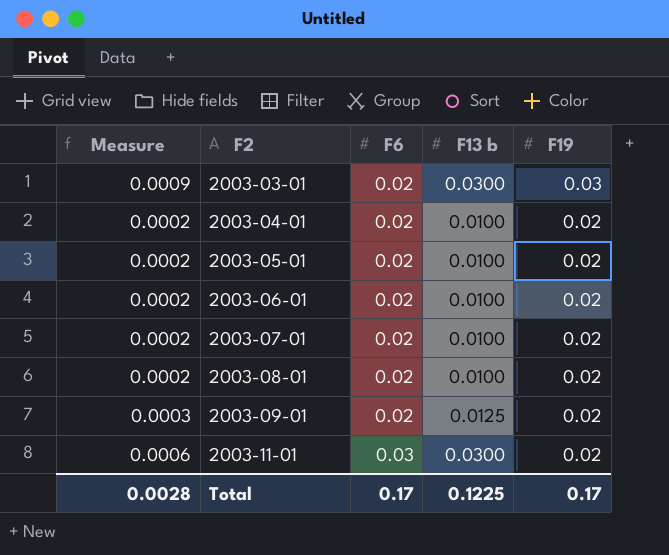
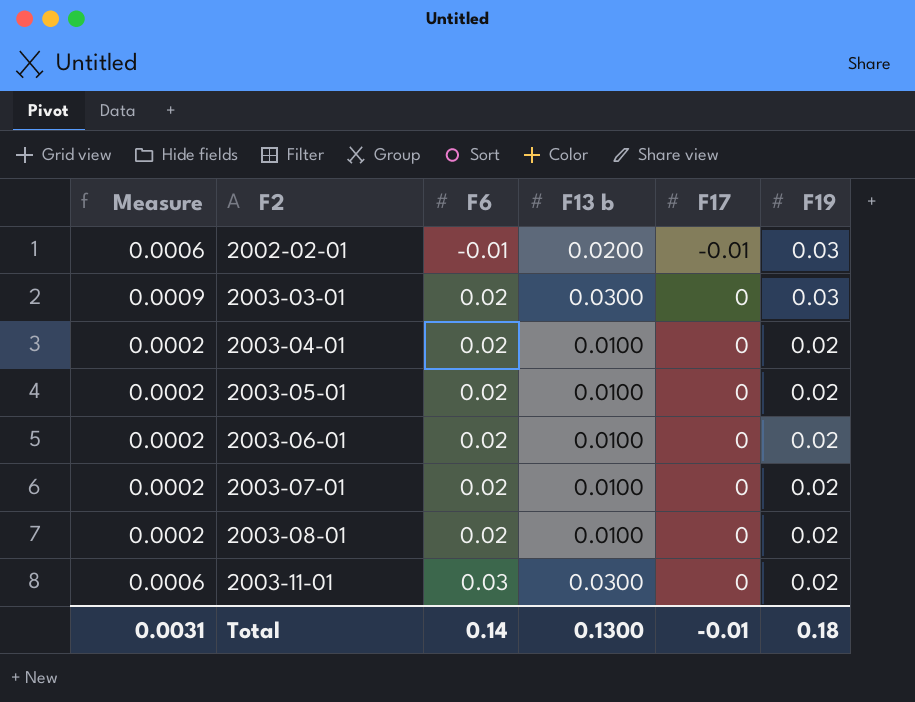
column F17 | position: none -> 5
row 2003-09-01: 0.0003 | 0.02 | 0.0125 | 0.02 -> none
row 2002-02-01: none -> 0.0006 | -0.01 | 0.0200 | -0.01 | 0.03
Total | Measure: 0.0028 -> 0.0031
Total | F6: 0.17 -> 0.14
Total | F13 b: 0.1225 -> 0.1300
Total | F19: 0.17 -> 0.18

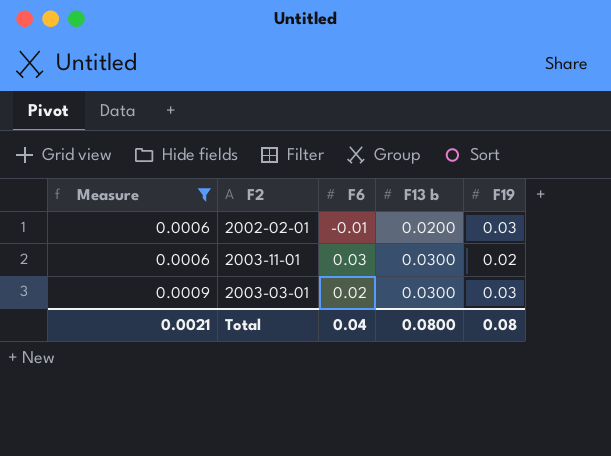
filter: none -> Measure != 0.0002
row order: F2 ascending -> Measure ascending
column F17 | position: 5 -> none
Total | Measure: 0.0031 -> 0.0021
Total | F6: 0.14 -> 0.04
Total | F13 b: 0.1300 -> 0.0800
Total | F19: 0.18 -> 0.08

